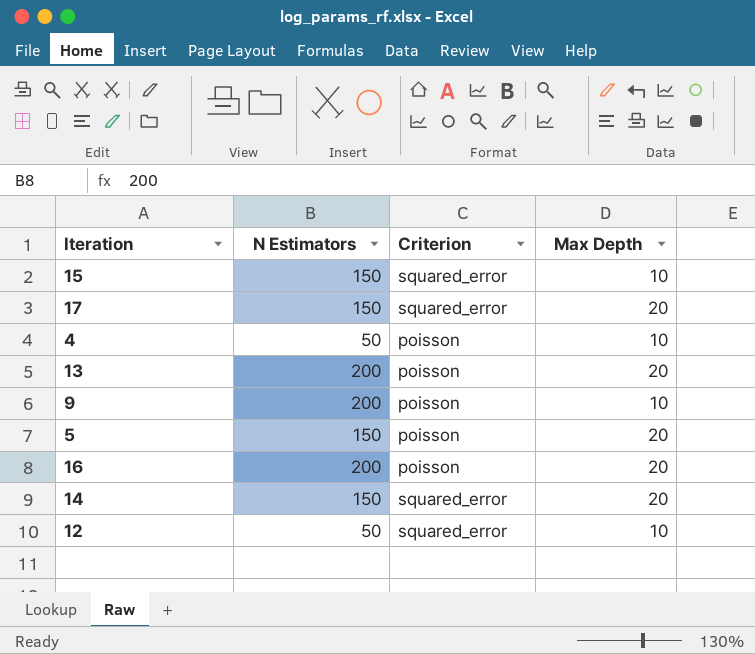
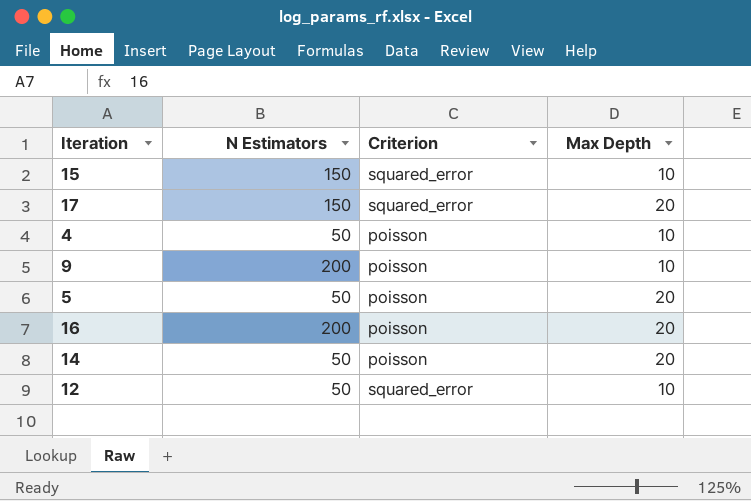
row 13: 200 | poisson | 20 -> none
5 | N Estimators: 150 -> 50
14 | N Estimators: 150 -> 50
14 | Criterion: squared_error -> poisson

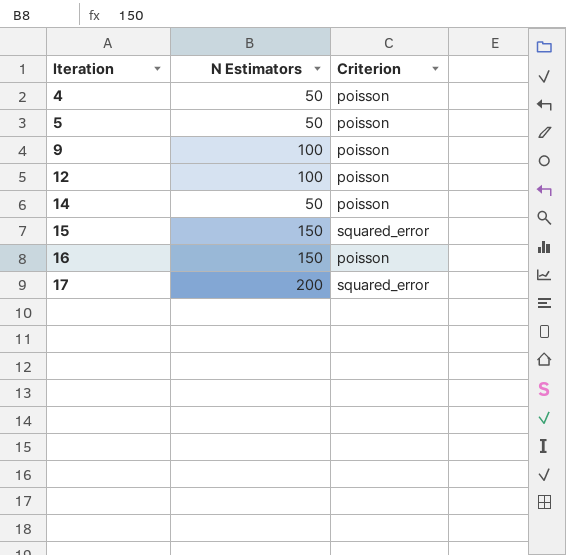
row order: none -> Iteration ascending
column Max Depth | position: 4 -> none
9 | N Estimators: 200 -> 100
12 | N Estimators: 50 -> 100
12 | Criterion: squared_error -> poisson
16 | N Estimators: 200 -> 150
17 | N Estimators: 150 -> 200

